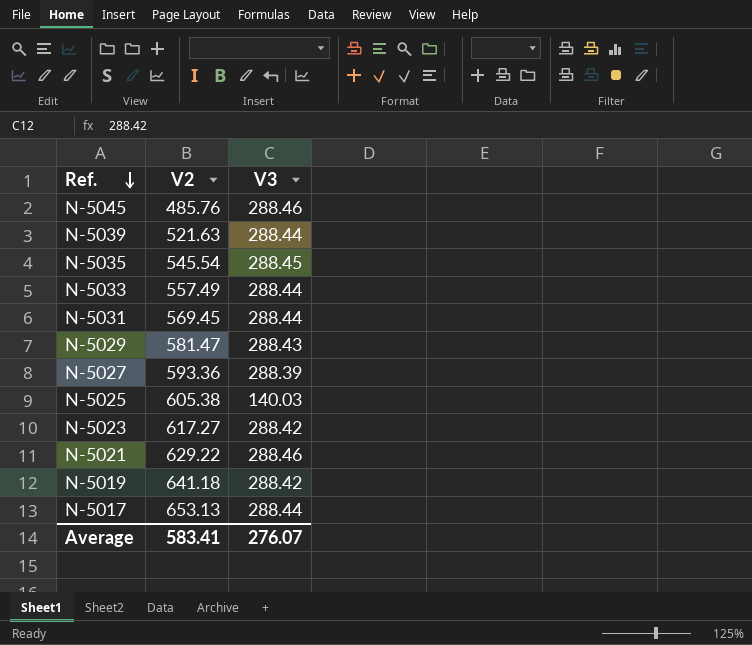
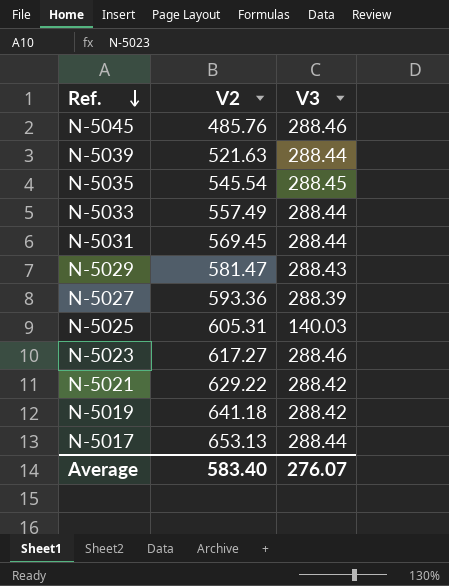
N-5025 | V2: 605.38 -> 605.31
N-5023 | V3: 288.42 -> 288.46
N-5021 | V3: 288.46 -> 288.42
Average | V2: 583.41 -> 583.40

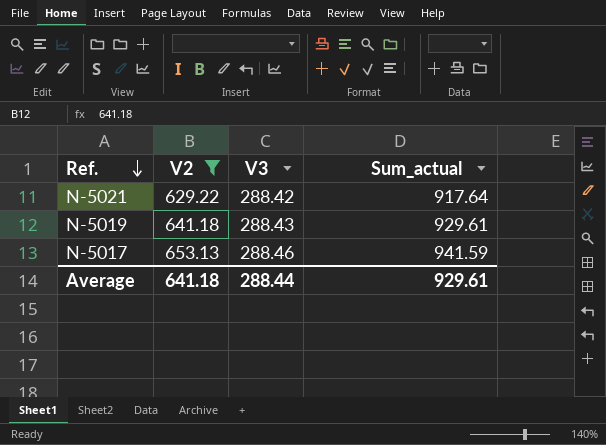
filter: none -> V2 >= 629.22
column Sum_actual | formula: none -> [V2] + [V3]
N-5019 | V3: 288.42 -> 288.43
N-5017 | V3: 288.44 -> 288.46
Average | V2: 583.40 -> 641.18
Average | V3: 276.07 -> 288.44

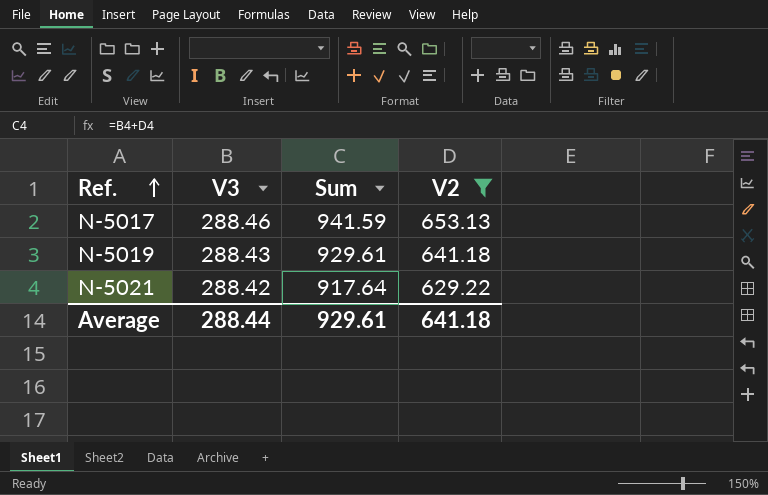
row order: Ref. descending -> Ref. ascending
column name: Sum_actual -> Sum
column V2 | position: 2 -> 4

